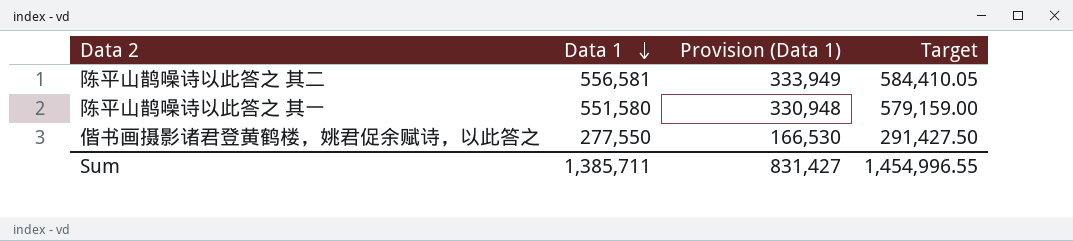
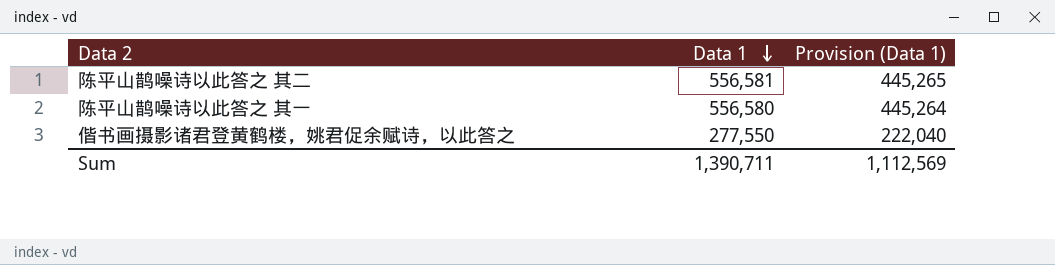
column Target | formula: [Data 1] * 1.05 -> none
column Provision (Data 1) | formula: [Data 1] * 0.6 -> [Data 1] * 0.8
陈平山鹊噪诗以此答之 其一 | Data 1: 551,580 -> 556,580
Sum | Data 1: 1,385,711 -> 1,390,711
Sum | Provision (Data 1): 831,427 -> 1,112,569

